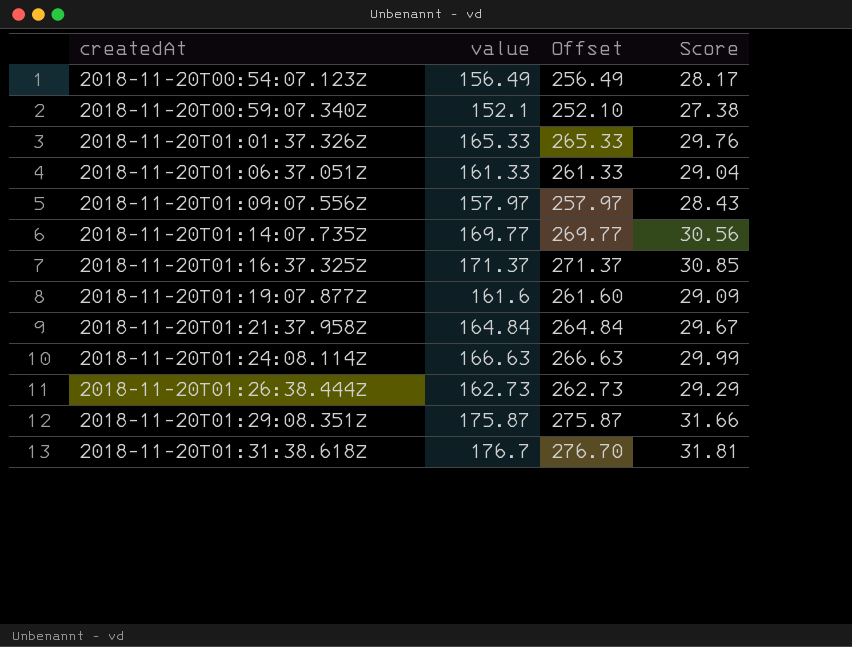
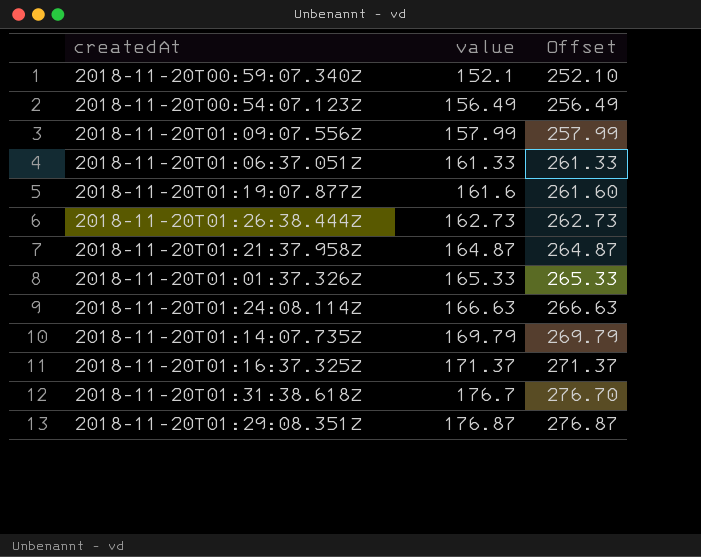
row order: createdAt ascending -> value ascending
column Score | formula: [value] * 0.18 -> none
2018-11-20T01:09:07.556Z | value: 157.97 -> 157.99
2018-11-20T01:09:07.556Z | Offset: 257.97 -> 257.99
2018-11-20T01:21:37.958Z | value: 164.84 -> 164.87
2018-11-20T01:21:37.958Z | Offset: 264.84 -> 264.87
2018-11-20T01:14:07.735Z | value: 169.77 -> 169.79
2018-11-20T01:14:07.735Z | Offset: 269.77 -> 269.79
2018-11-20T01:29:08.351Z | value: 175.87 -> 176.87
2018-11-20T01:29:08.351Z | Offset: 275.87 -> 276.87

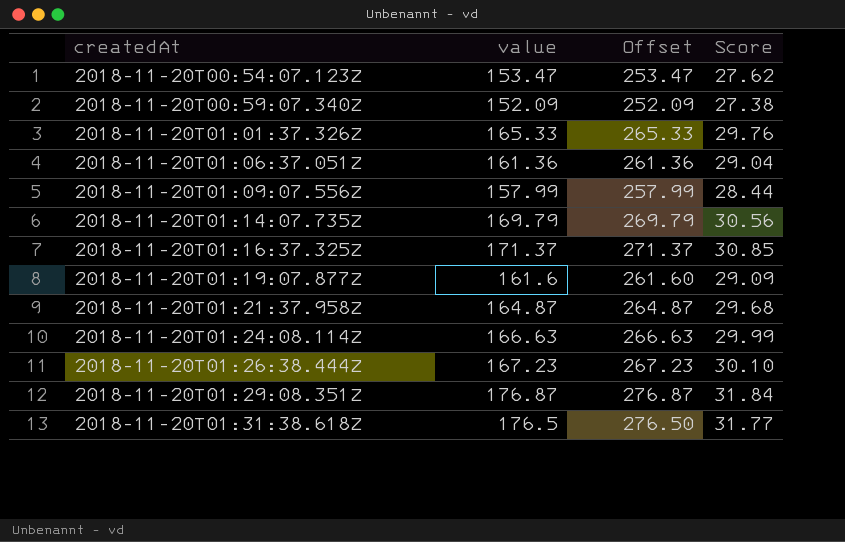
row order: value ascending -> createdAt ascending
column Score | formula: none -> [value] * 0.18
2018-11-20T00:54:07.123Z | value: 156.49 -> 153.47
2018-11-20T00:54:07.123Z | Offset: 256.49 -> 253.47
2018-11-20T00:59:07.340Z | value: 152.1 -> 152.09
2018-11-20T00:59:07.340Z | Offset: 252.10 -> 252.09
2018-11-20T01:06:37.051Z | value: 161.33 -> 161.36
2018-11-20T01:06:37.051Z | Offset: 261.33 -> 261.36
2018-11-20T01:26:38.444Z | value: 162.73 -> 167.23
2018-11-20T01:26:38.444Z | Offset: 262.73 -> 267.23
2018-11-20T01:31:38.618Z | value: 176.7 -> 176.5
2018-11-20T01:31:38.618Z | Offset: 276.70 -> 276.50

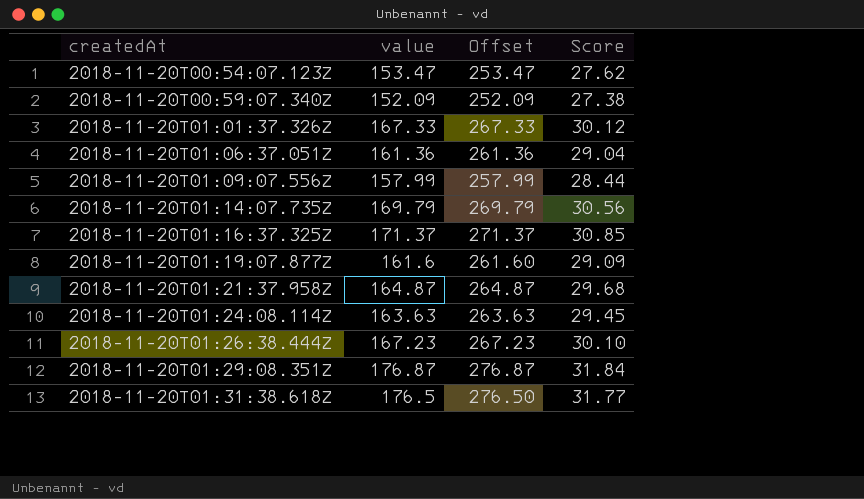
2018-11-20T01:01:37.326Z | value: 165.33 -> 167.33
2018-11-20T01:01:37.326Z | Offset: 265.33 -> 267.33
2018-11-20T01:01:37.326Z | Score: 29.76 -> 30.12
2018-11-20T01:24:08.114Z | value: 166.63 -> 163.63
2018-11-20T01:24:08.114Z | Offset: 266.63 -> 263.63
2018-11-20T01:24:08.114Z | Score: 29.99 -> 29.45

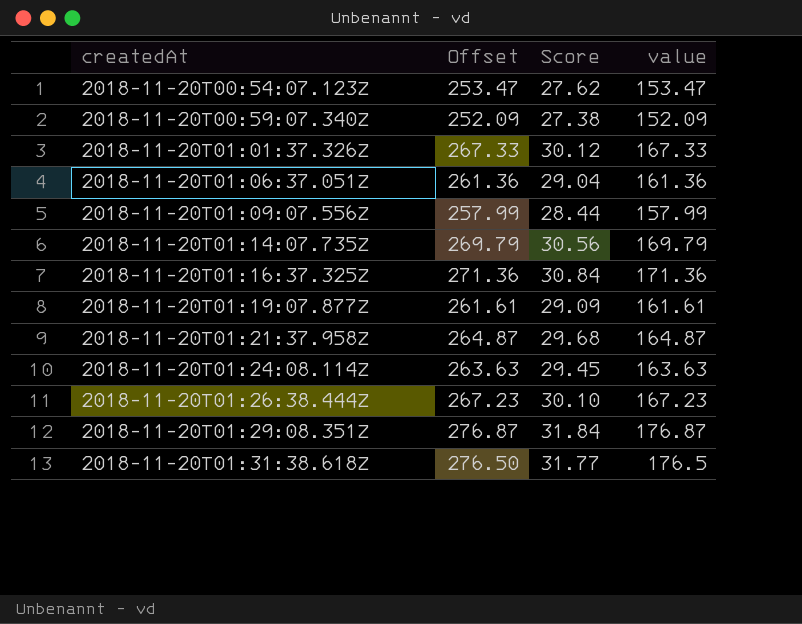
column value | position: 2 -> 4
2018-11-20T01:16:37.325Z | Offset: 271.37 -> 271.36
2018-11-20T01:16:37.325Z | Score: 30.85 -> 30.84
2018-11-20T01:16:37.325Z | value: 171.37 -> 171.36
2018-11-20T01:19:07.877Z | Offset: 261.60 -> 261.61
2018-11-20T01:19:07.877Z | value: 161.6 -> 161.61

